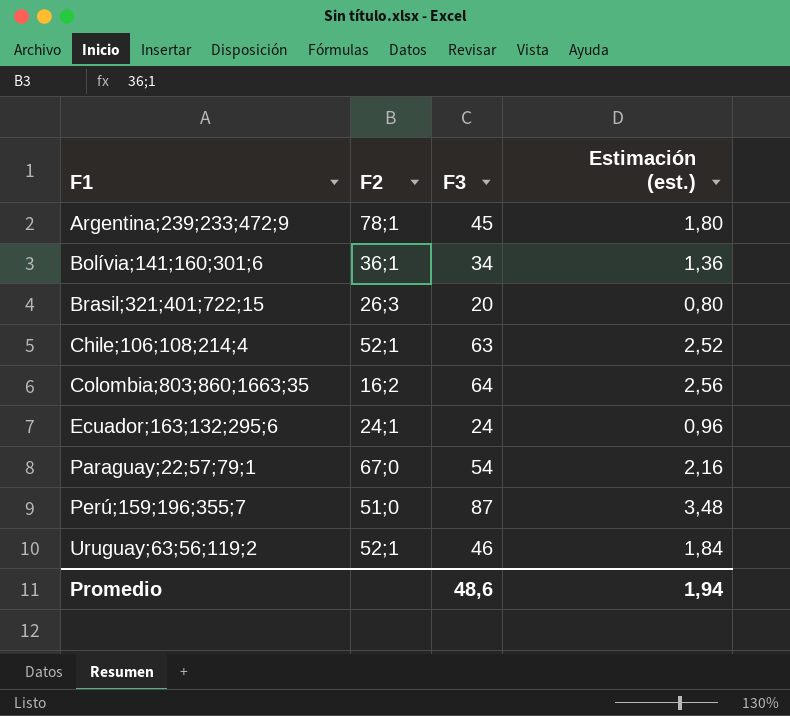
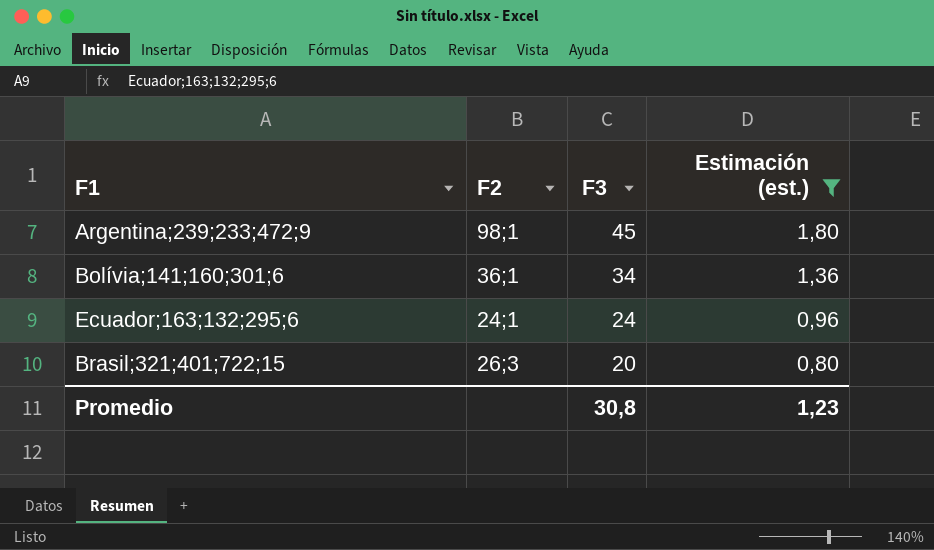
filter: none -> Estimación (est.) <= 1,80
row order: F1 ascending -> F3 descending
Argentina;239;233;472;9 | F2: 78;1 -> 98;1
Promedio | F3: 48,6 -> 30,8
Promedio | Estimación (est.): 1,94 -> 1,23

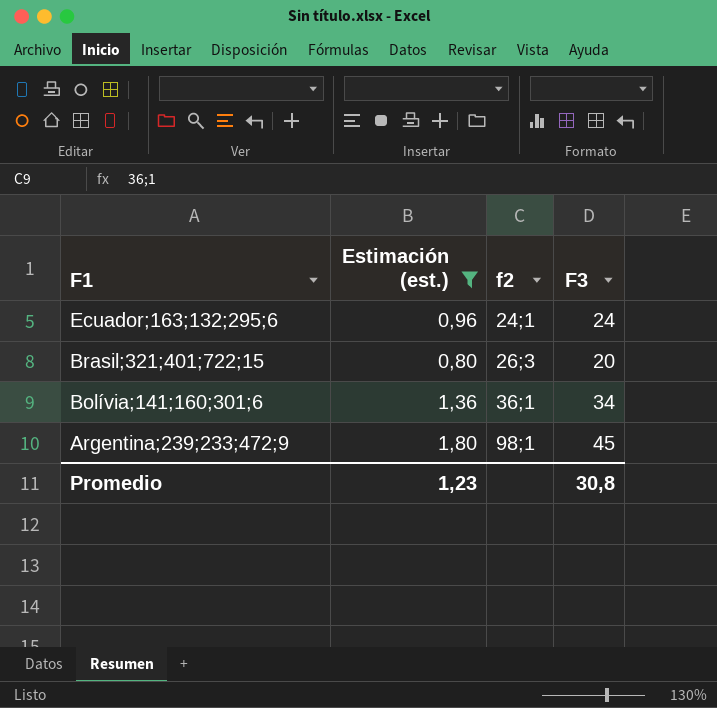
row order: F3 descending -> F1 descending
column Estimación (est.) | position: 4 -> 2
column name: F2 -> f2

